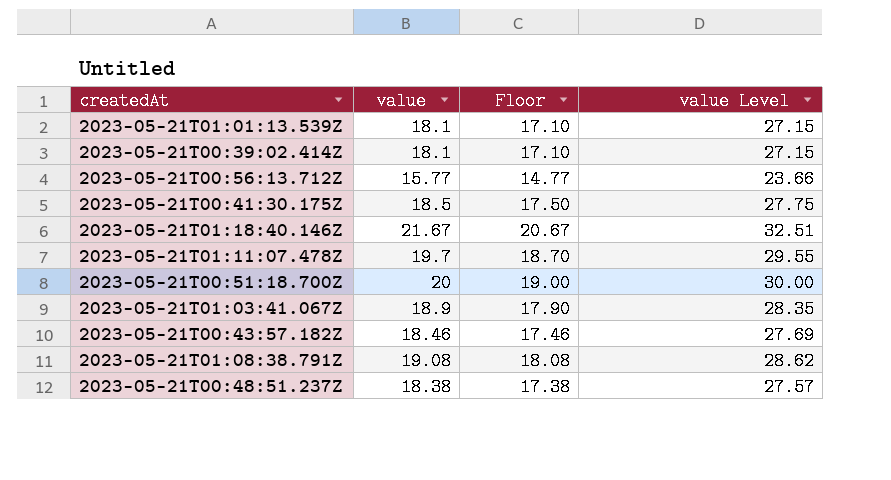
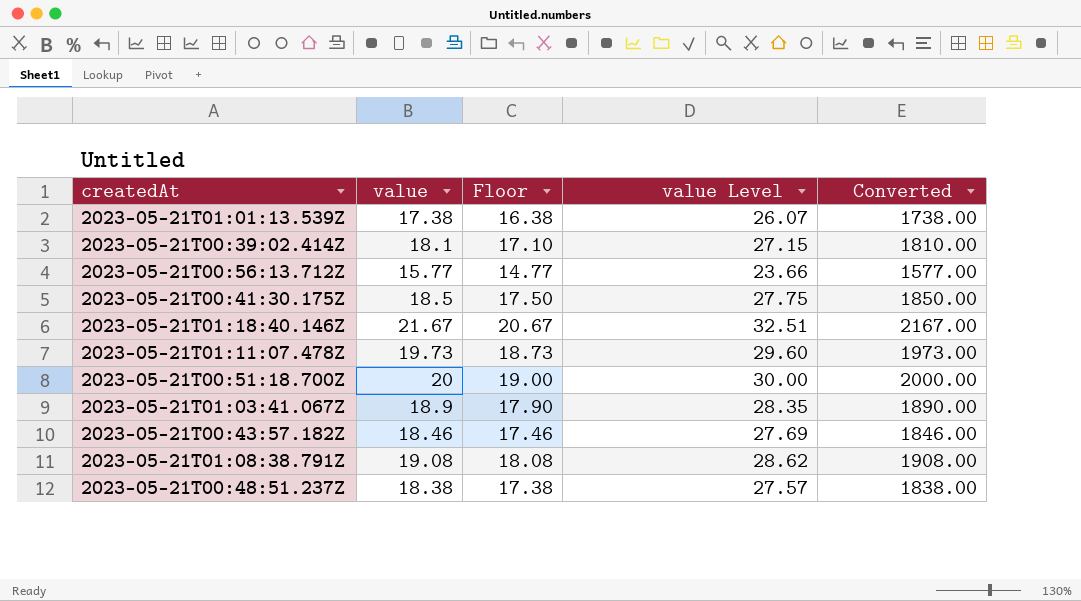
column Converted | formula: none -> [value] * 100
2023-05-21T01:01:13.539Z | value: 18.1 -> 17.38
2023-05-21T01:01:13.539Z | Floor: 17.10 -> 16.38
2023-05-21T01:01:13.539Z | value Level: 27.15 -> 26.07
2023-05-21T01:11:07.478Z | value: 19.7 -> 19.73
2023-05-21T01:11:07.478Z | Floor: 18.70 -> 18.73
2023-05-21T01:11:07.478Z | value Level: 29.55 -> 29.60

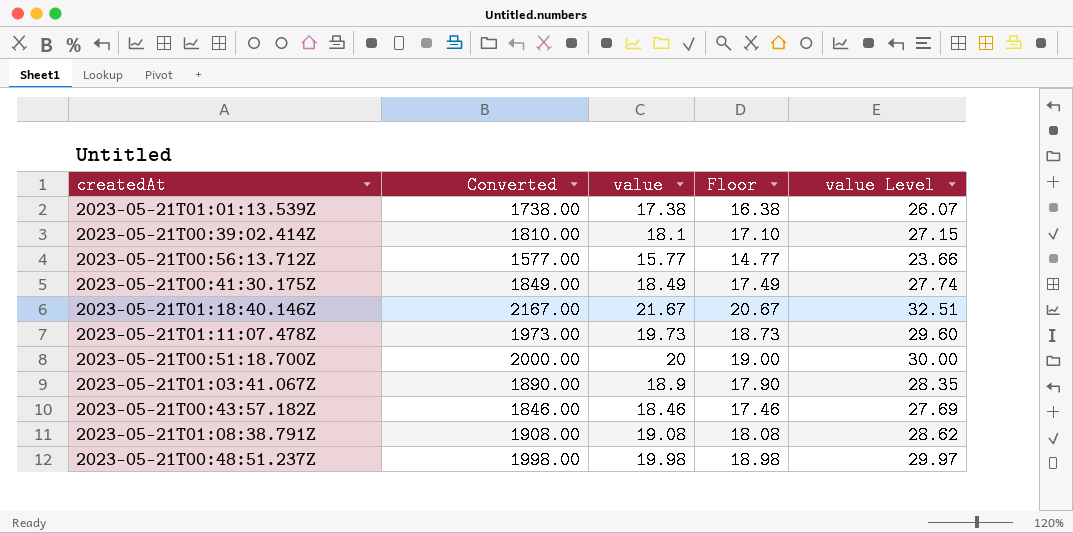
column Converted | position: 5 -> 2
2023-05-21T00:41:30.175Z | Converted: 1850.00 -> 1849.00
2023-05-21T00:41:30.175Z | value: 18.5 -> 18.49
2023-05-21T00:41:30.175Z | Floor: 17.50 -> 17.49
2023-05-21T00:41:30.175Z | value Level: 27.75 -> 27.74
2023-05-21T00:48:51.237Z | Converted: 1838.00 -> 1998.00
2023-05-21T00:48:51.237Z | value: 18.38 -> 19.98
2023-05-21T00:48:51.237Z | Floor: 17.38 -> 18.98
2023-05-21T00:48:51.237Z | value Level: 27.57 -> 29.97

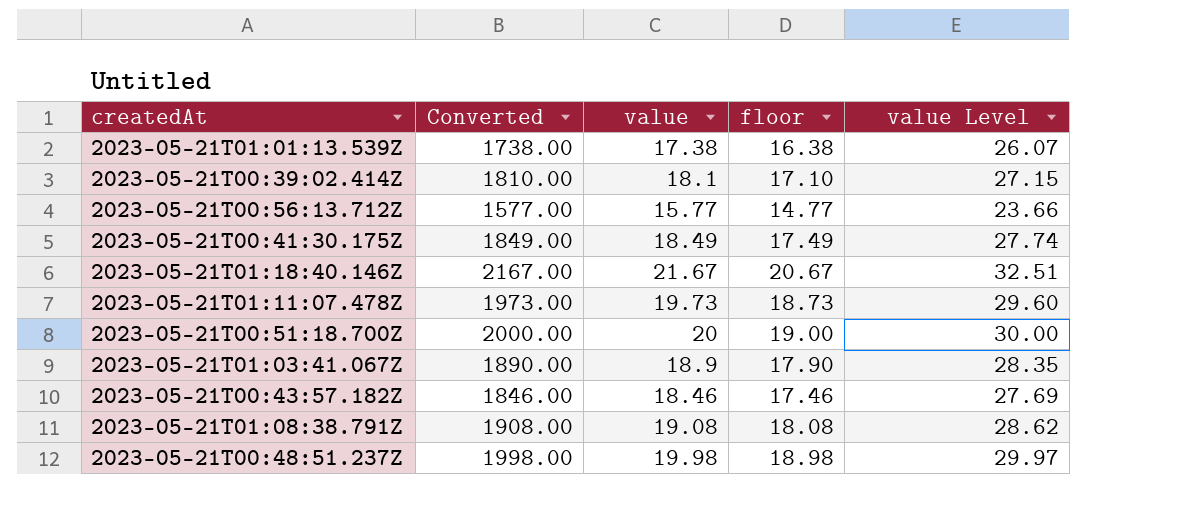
column name: Floor -> floor

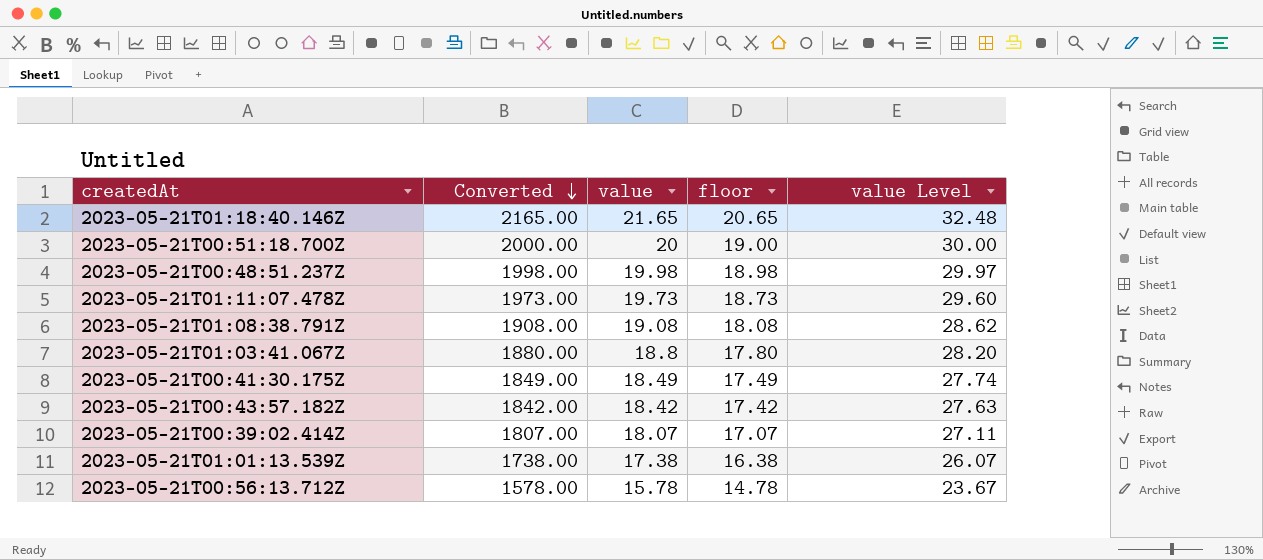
row order: none -> Converted descending
2023-05-21T01:18:40.146Z | Converted: 2167.00 -> 2165.00
2023-05-21T01:18:40.146Z | value: 21.67 -> 21.65
2023-05-21T01:18:40.146Z | floor: 20.67 -> 20.65
2023-05-21T01:18:40.146Z | value Level: 32.51 -> 32.48
2023-05-21T01:03:41.067Z | Converted: 1890.00 -> 1880.00
2023-05-21T01:03:41.067Z | value: 18.9 -> 18.8
2023-05-21T01:03:41.067Z | floor: 17.90 -> 17.80
2023-05-21T01:03:41.067Z | value Level: 28.35 -> 28.20
2023-05-21T00:43:57.182Z | Converted: 1846.00 -> 1842.00
2023-05-21T00:43:57.182Z | value: 18.46 -> 18.42
2023-05-21T00:43:57.182Z | floor: 17.46 -> 17.42
2023-05-21T00:43:57.182Z | value Level: 27.69 -> 27.63
2023-05-21T00:39:02.414Z | Converted: 1810.00 -> 1807.00
2023-05-21T00:39:02.414Z | value: 18.1 -> 18.07
2023-05-21T00:39:02.414Z | floor: 17.10 -> 17.07
2023-05-21T00:39:02.414Z | value Level: 27.15 -> 27.11
2023-05-21T00:56:13.712Z | Converted: 1577.00 -> 1578.00
2023-05-21T00:56:13.712Z | value: 15.77 -> 15.78
2023-05-21T00:56:13.712Z | floor: 14.77 -> 14.78
2023-05-21T00:56:13.712Z | value Level: 23.66 -> 23.67

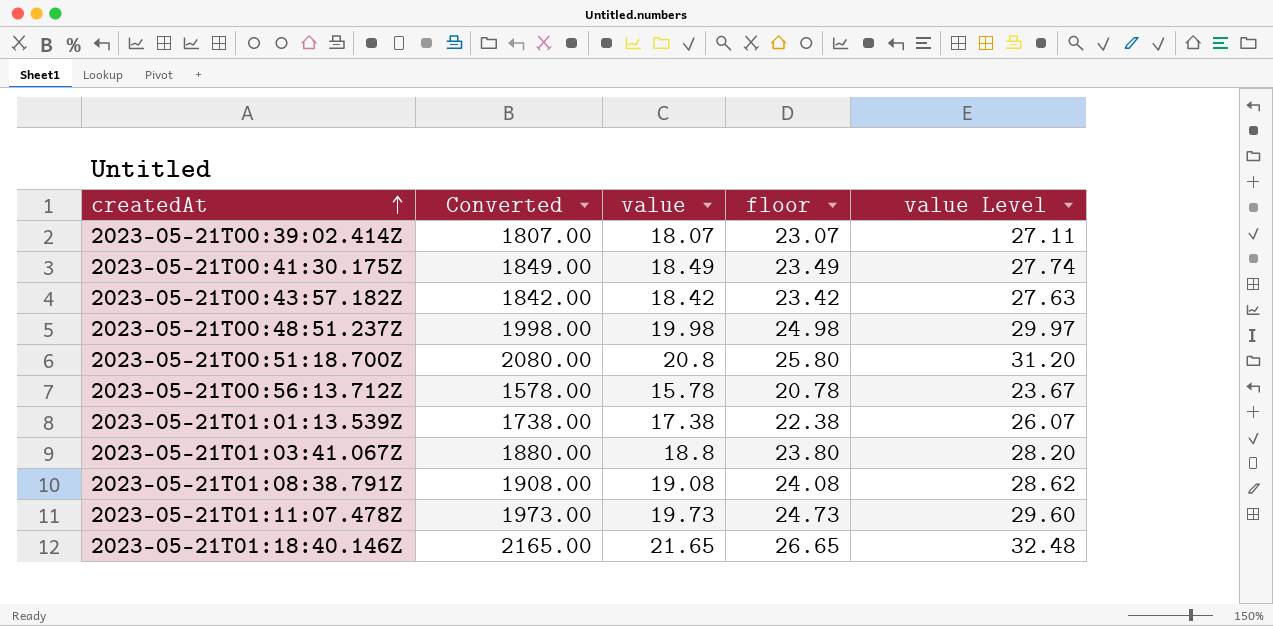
row order: Converted descending -> createdAt ascending
column floor | formula: [value] - 1 -> [value] + 5
2023-05-21T00:51:18.700Z | Converted: 2000.00 -> 2080.00
2023-05-21T00:51:18.700Z | value: 20 -> 20.8
2023-05-21T00:51:18.700Z | value Level: 30.00 -> 31.20

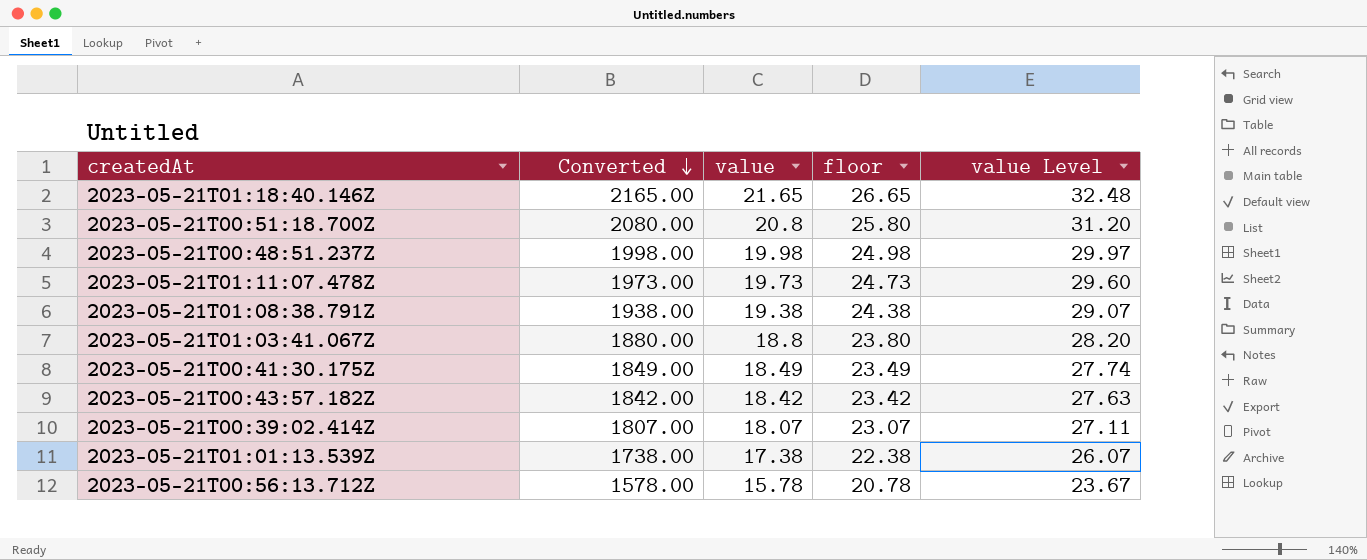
row order: createdAt ascending -> Converted descending
2023-05-21T01:08:38.791Z | Converted: 1908.00 -> 1938.00
2023-05-21T01:08:38.791Z | value: 19.08 -> 19.38
2023-05-21T01:08:38.791Z | floor: 24.08 -> 24.38
2023-05-21T01:08:38.791Z | value Level: 28.62 -> 29.07

